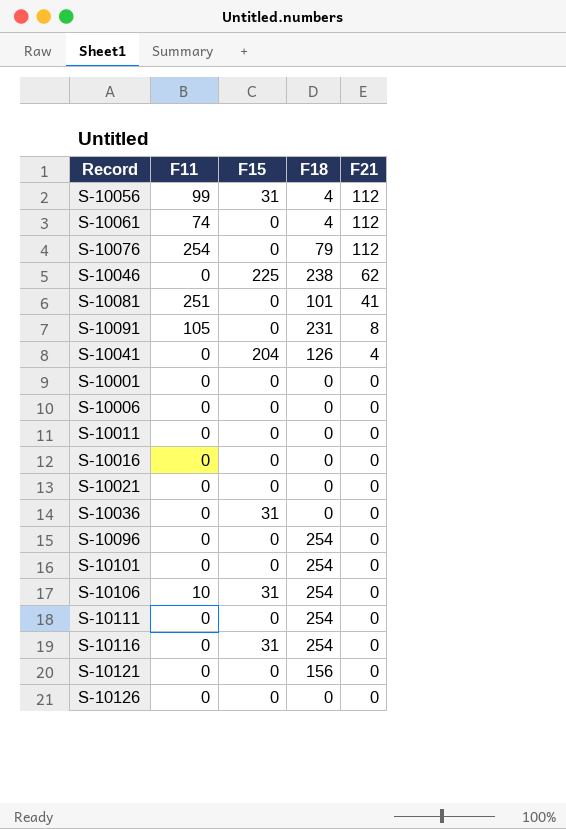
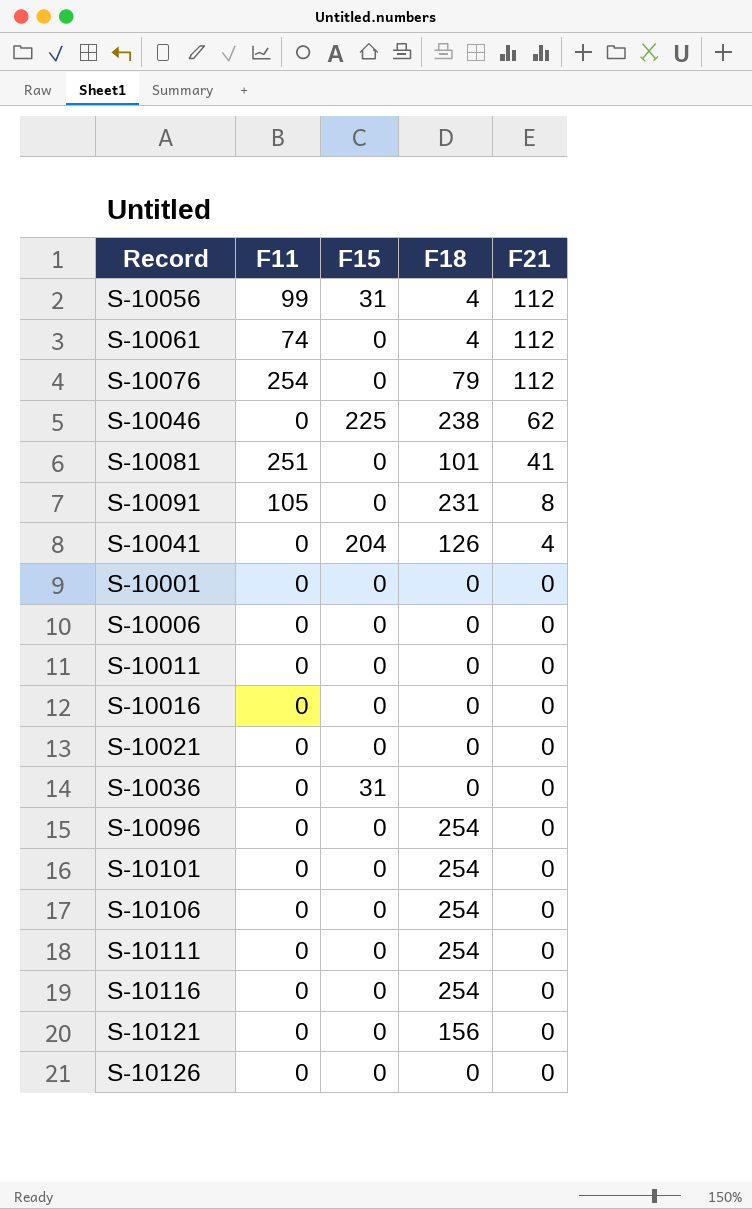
S-10106 | F11: 10 -> 0
S-10106 | F15: 31 -> 0
S-10116 | F15: 31 -> 0

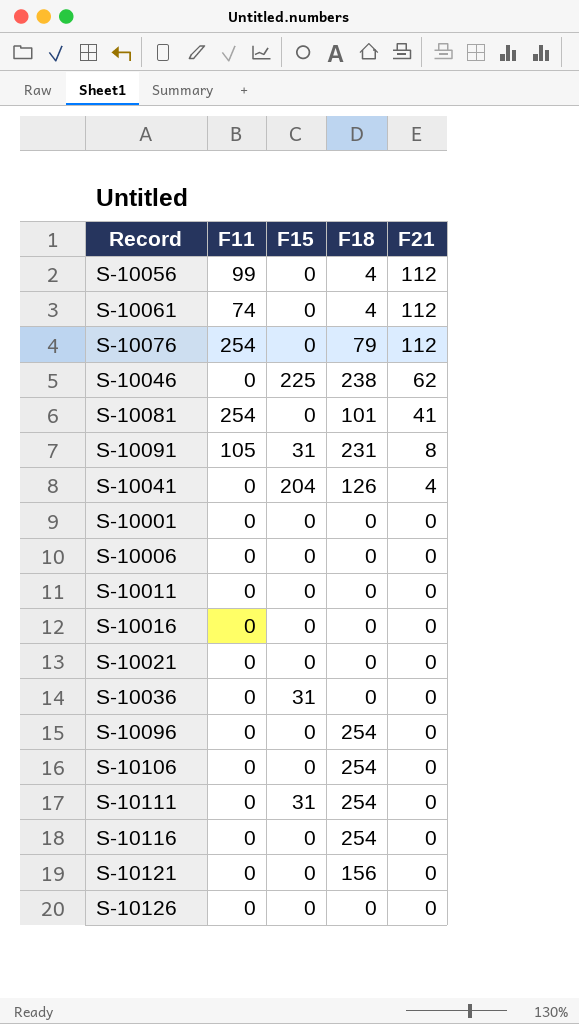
row S-10101: 0 | 0 | 254 | 0 -> none
S-10056 | F15: 31 -> 0
S-10081 | F11: 251 -> 254
S-10091 | F15: 0 -> 31
S-10111 | F15: 0 -> 31

